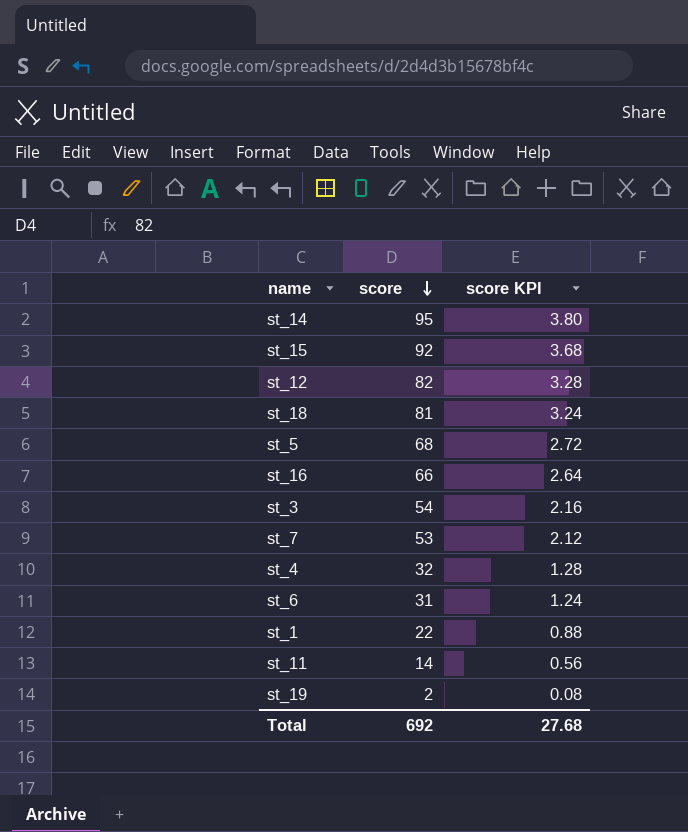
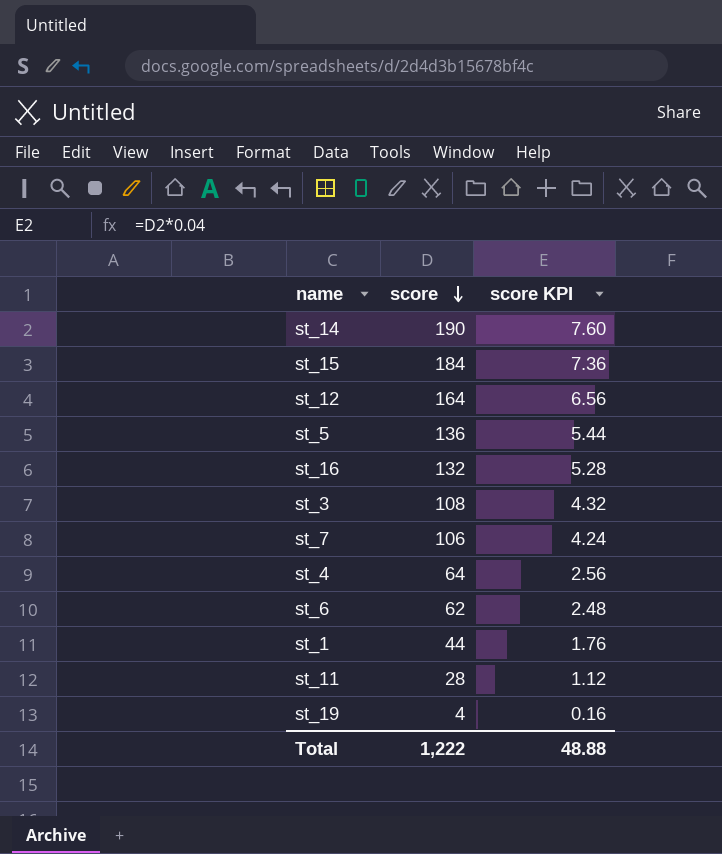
row st_18: 81 | 3.24 -> none
st_14 | score: 95 -> 190
st_14 | score KPI: 3.80 -> 7.60
st_15 | score: 92 -> 184
st_15 | score KPI: 3.68 -> 7.36
st_12 | score: 82 -> 164
st_12 | score KPI: 3.28 -> 6.56
st_5 | score: 68 -> 136
st_5 | score KPI: 2.72 -> 5.44
st_16 | score: 66 -> 132
st_16 | score KPI: 2.64 -> 5.28
st_3 | score: 54 -> 108
st_3 | score KPI: 2.16 -> 4.32
st_7 | score: 53 -> 106
st_7 | score KPI: 2.12 -> 4.24
st_4 | score: 32 -> 64
st_4 | score KPI: 1.28 -> 2.56
st_6 | score: 31 -> 62
st_6 | score KPI: 1.24 -> 2.48
st_1 | score: 22 -> 44
st_1 | score KPI: 0.88 -> 1.76
st_11 | score: 14 -> 28
st_11 | score KPI: 0.56 -> 1.12
st_19 | score: 2 -> 4
st_19 | score KPI: 0.08 -> 0.16
Total | score: 692 -> 1,222
Total | score KPI: 27.68 -> 48.88

